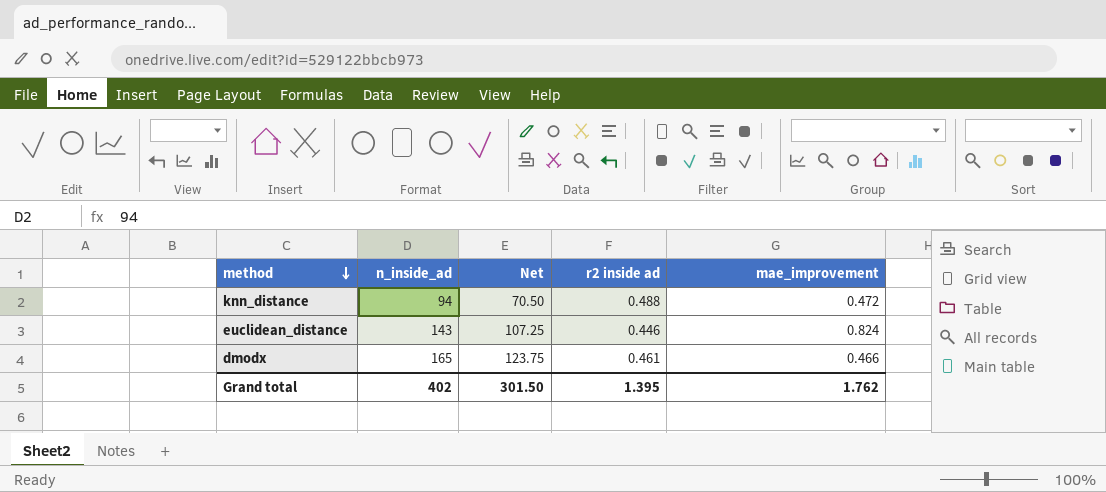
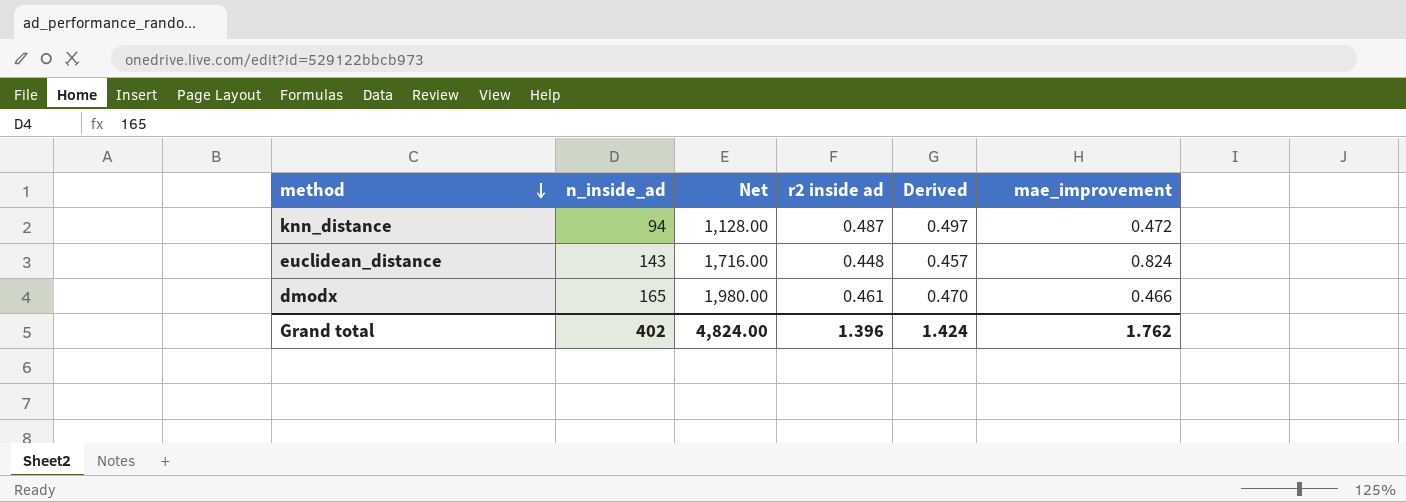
column Net | formula: [n_inside_ad] * 0.75 -> [n_inside_ad] * 12
column Derived | formula: none -> [r2 inside ad] * 1.02
knn_distance | r2 inside ad: 0.488 -> 0.487
euclidean_distance | r2 inside ad: 0.446 -> 0.448
Grand total | Net: 301.50 -> 4,824.00
Grand total | r2 inside ad: 1.395 -> 1.396

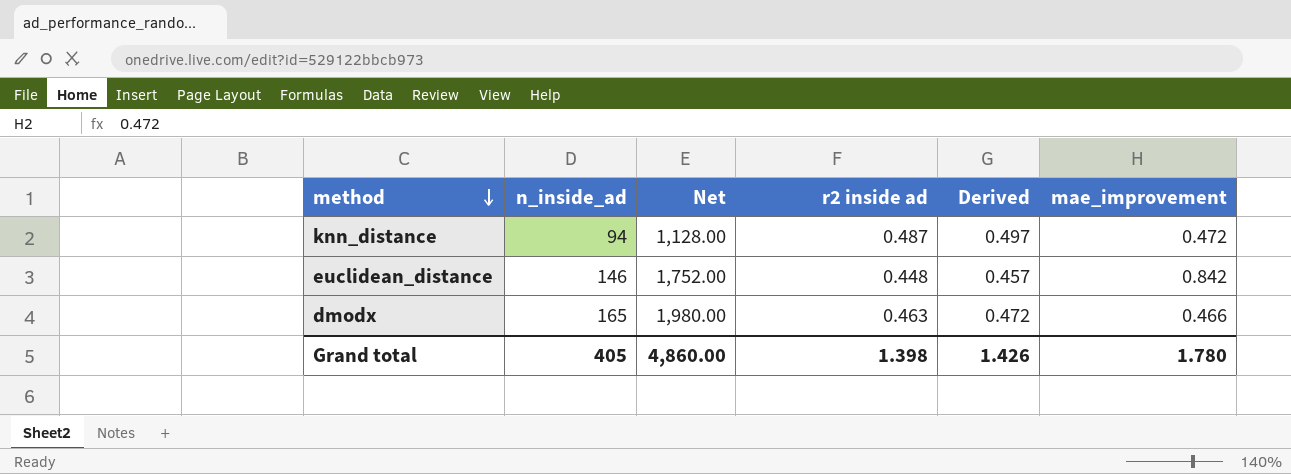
euclidean_distance | n_inside_ad: 143 -> 146
euclidean_distance | Net: 1,716.00 -> 1,752.00
euclidean_distance | mae_improvement: 0.824 -> 0.842
dmodx | r2 inside ad: 0.461 -> 0.463
dmodx | Derived: 0.470 -> 0.472
Grand total | n_inside_ad: 402 -> 405
Grand total | Net: 4,824.00 -> 4,860.00
Grand total | r2 inside ad: 1.396 -> 1.398
Grand total | Derived: 1.424 -> 1.426
Grand total | mae_improvement: 1.762 -> 1.780

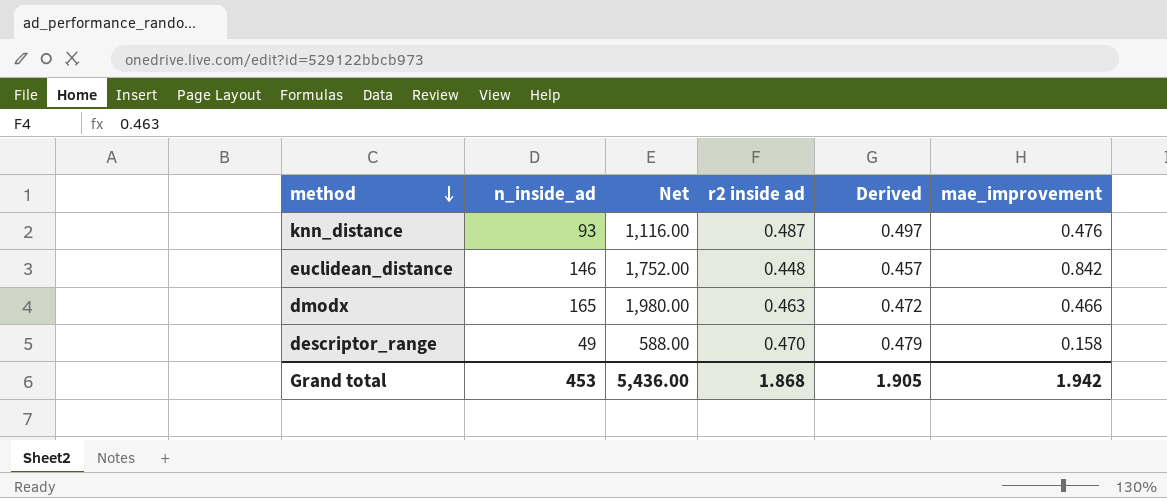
knn_distance | n_inside_ad: 94 -> 93
knn_distance | Net: 1,128.00 -> 1,116.00
knn_distance | mae_improvement: 0.472 -> 0.476
row descriptor_range: none -> 49 | 588.00 | 0.470 | 0.479 | 0.158
Grand total | n_inside_ad: 405 -> 453
Grand total | Net: 4,860.00 -> 5,436.00
Grand total | r2 inside ad: 1.398 -> 1.868
Grand total | Derived: 1.426 -> 1.905
Grand total | mae_improvement: 1.780 -> 1.942

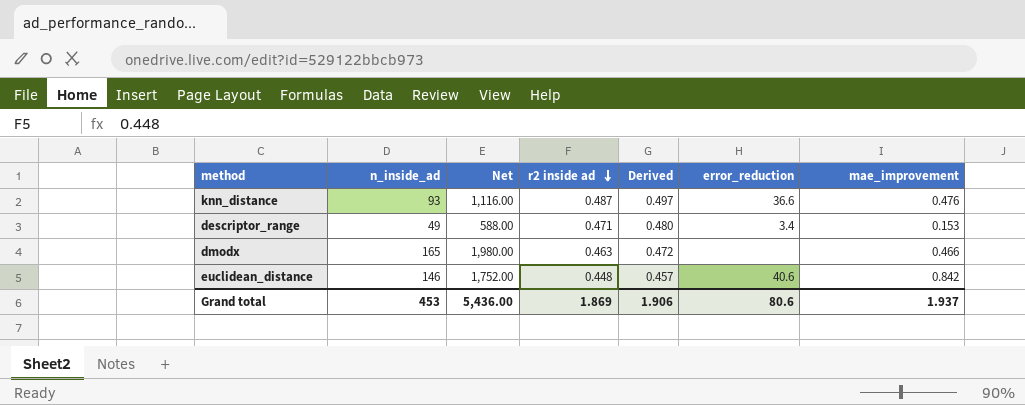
row order: method descending -> r2 inside ad descending
column error_reduction | position: none -> 6
descriptor_range | r2 inside ad: 0.470 -> 0.471
descriptor_range | Derived: 0.479 -> 0.480
descriptor_range | mae_improvement: 0.158 -> 0.153
Grand total | r2 inside ad: 1.868 -> 1.869
Grand total | Derived: 1.905 -> 1.906
Grand total | mae_improvement: 1.942 -> 1.937

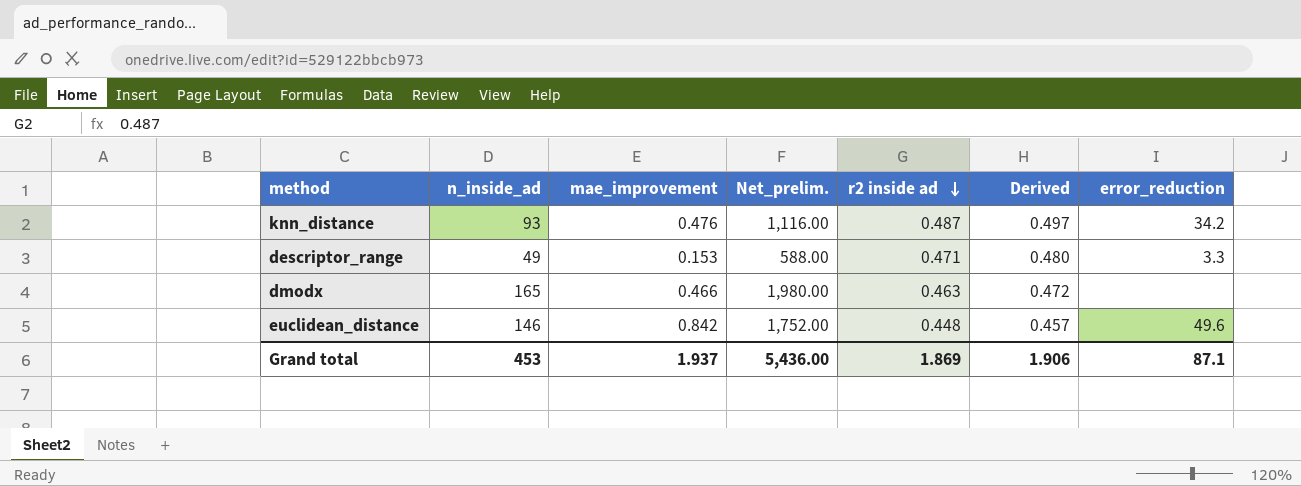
column mae_improvement | position: 7 -> 3
column name: Net -> Net_prelim.
knn_distance | error_reduction: 36.6 -> 34.2
descriptor_range | error_reduction: 3.4 -> 3.3
euclidean_distance | error_reduction: 40.6 -> 49.6
Grand total | error_reduction: 80.6 -> 87.1

